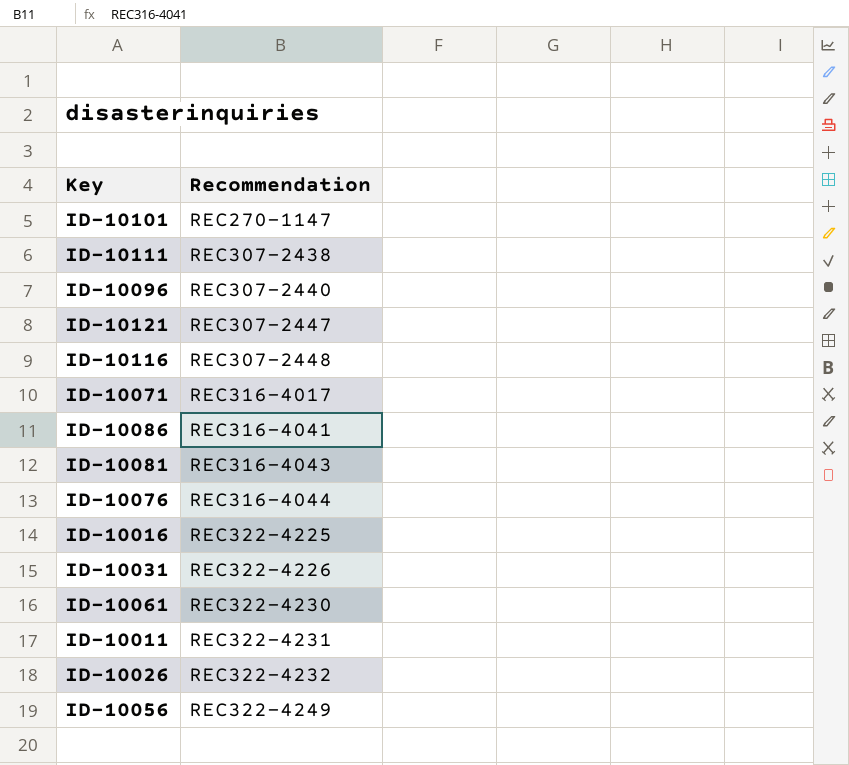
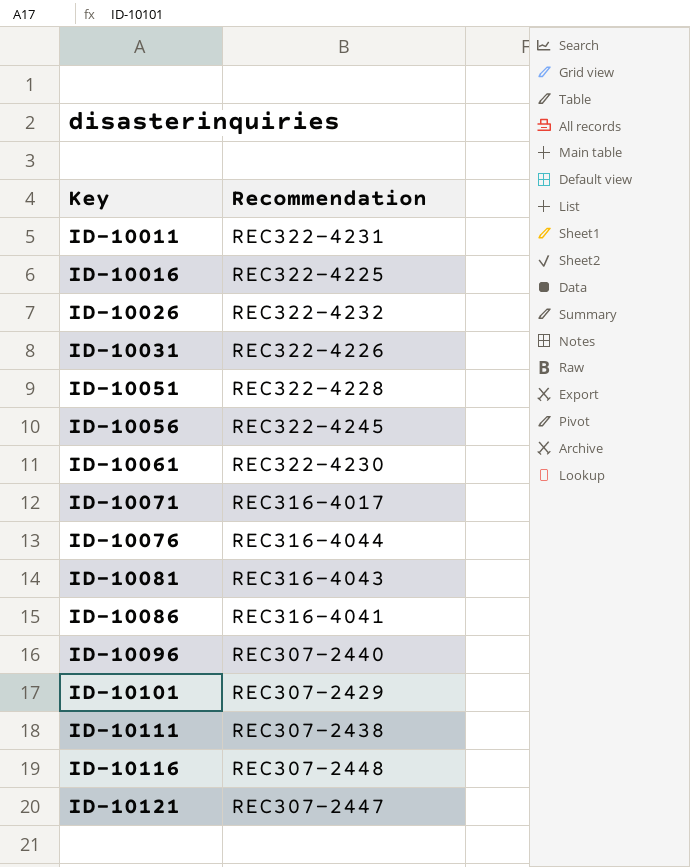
row order: Recommendation ascending -> Key ascending
row ID-10051: none -> REC322-4228
ID-10056 | Recommendation: REC322-4249 -> REC322-4245
ID-10101 | Recommendation: REC270-1147 -> REC307-2429

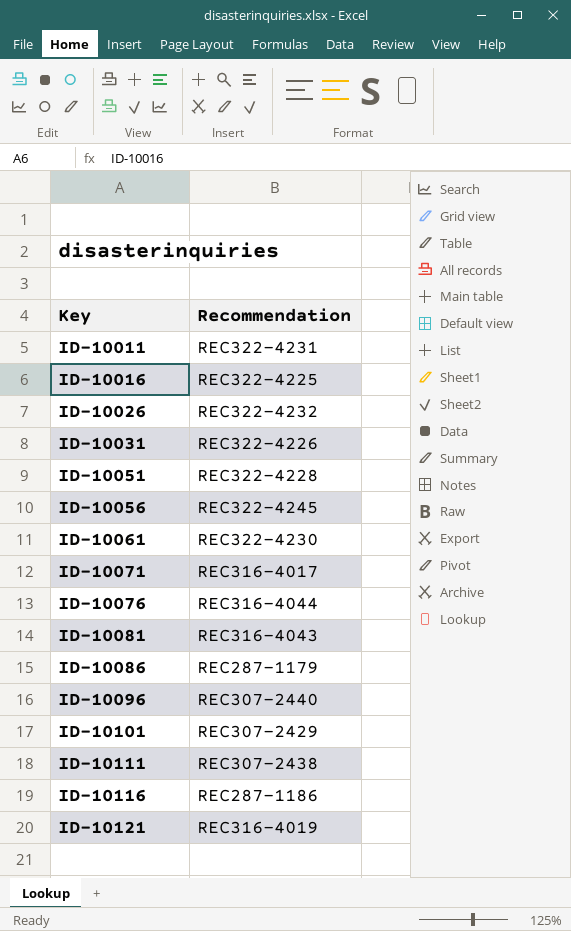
ID-10086 | Recommendation: REC316-4041 -> REC287-1179
ID-10116 | Recommendation: REC307-2448 -> REC287-1186
ID-10121 | Recommendation: REC307-2447 -> REC316-4019

